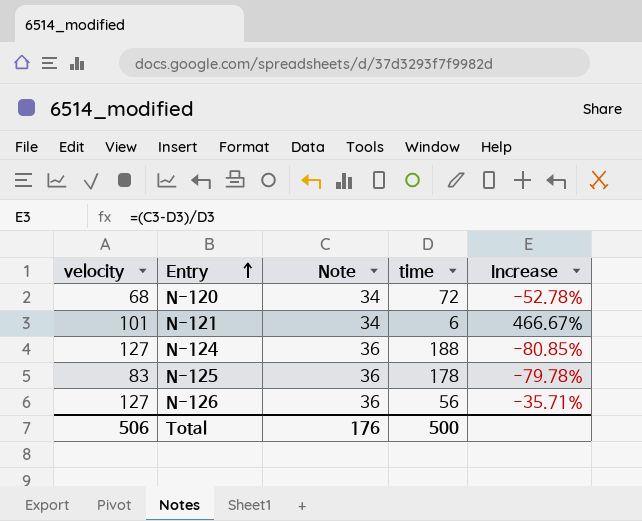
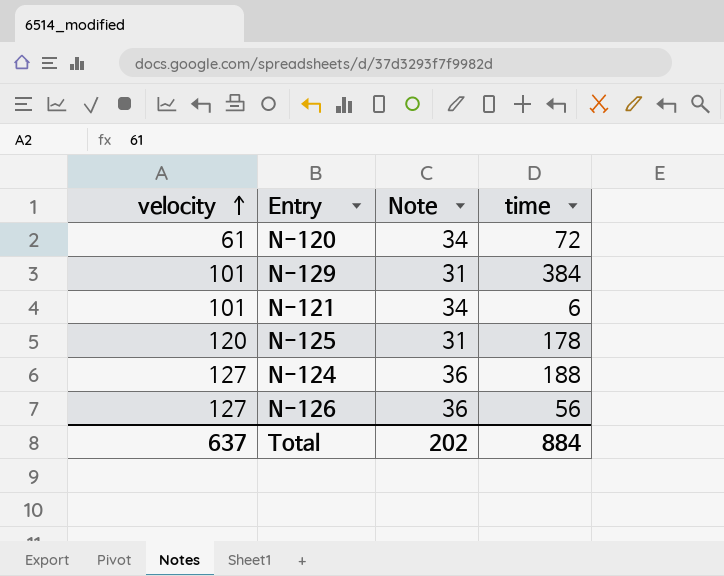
row order: Entry ascending -> velocity ascending
column Increase | formula: ([Note] - [time]) / [time] -> none
N-120 | velocity: 68 -> 61
row N-129: none -> 101 | 31 | 384
N-125 | velocity: 83 -> 120
N-125 | Note: 36 -> 31
Total | velocity: 506 -> 637
Total | Note: 176 -> 202
Total | time: 500 -> 884

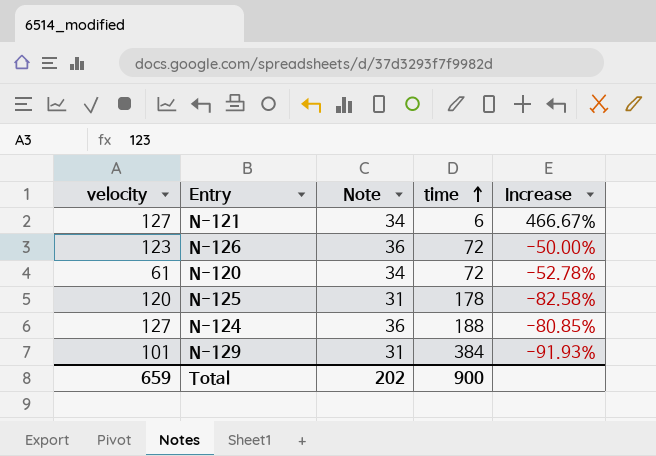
row order: velocity ascending -> time ascending
column Increase | formula: none -> ([Note] - [time]) / [time]
N-121 | velocity: 101 -> 127
N-126 | velocity: 127 -> 123
N-126 | time: 56 -> 72
Total | velocity: 637 -> 659
Total | time: 884 -> 900

